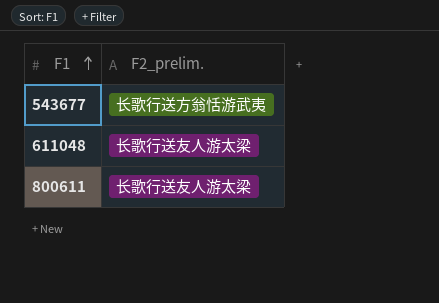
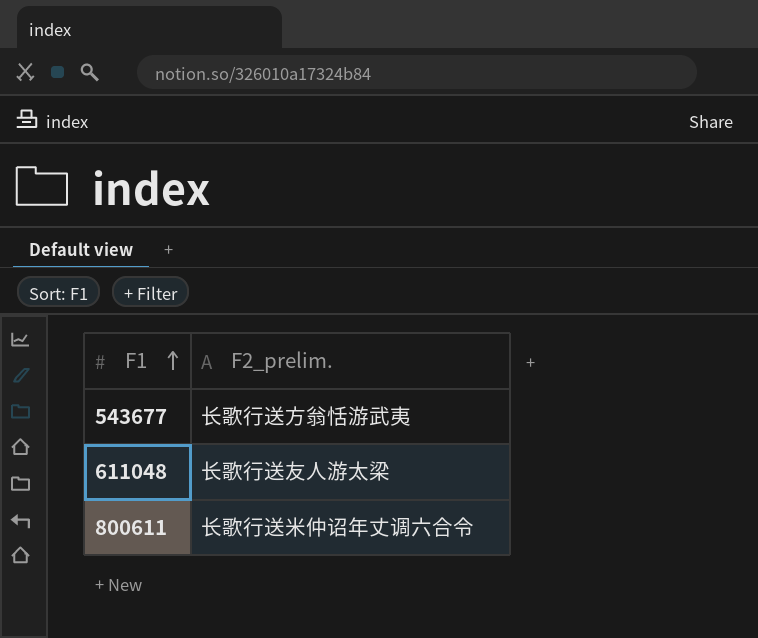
800611 | F2_prelim.: 长歌行送友人游太梁 -> 长歌行送米仲诏年丈调六合令

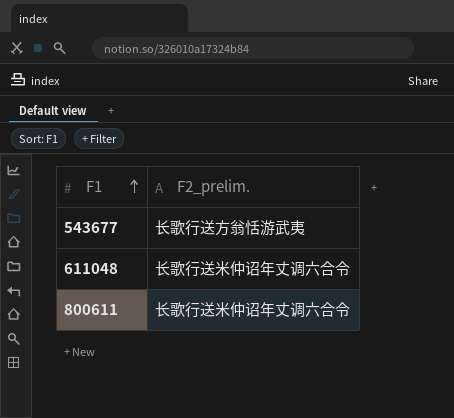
611048 | F2_prelim.: 长歌行送友人游太梁 -> 长歌行送米仲诏年丈调六合令

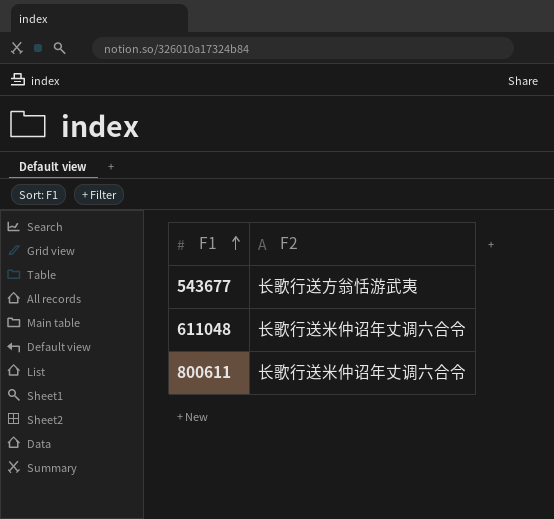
column name: F2_prelim. -> F2

